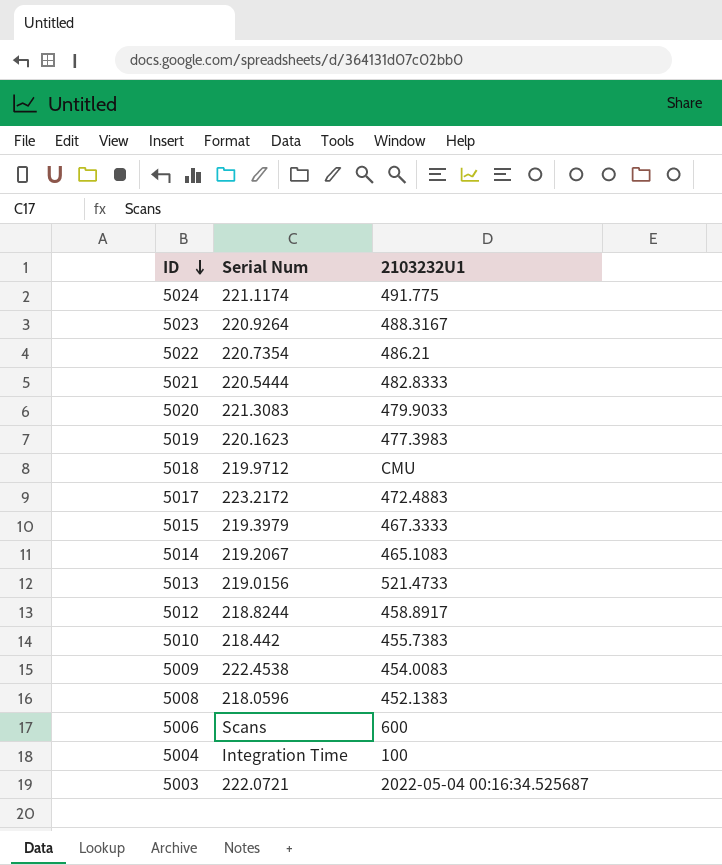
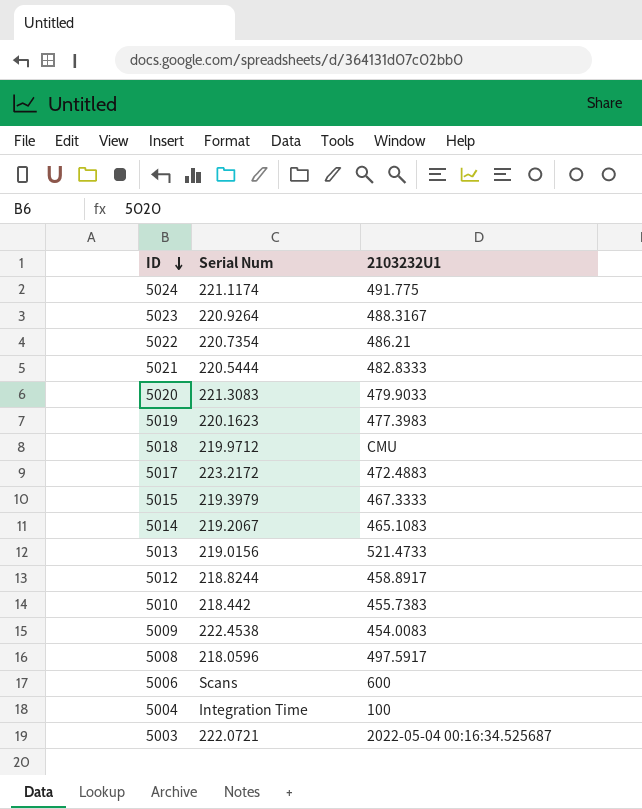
5008 | 2103232U1: 452.1383 -> 497.5917

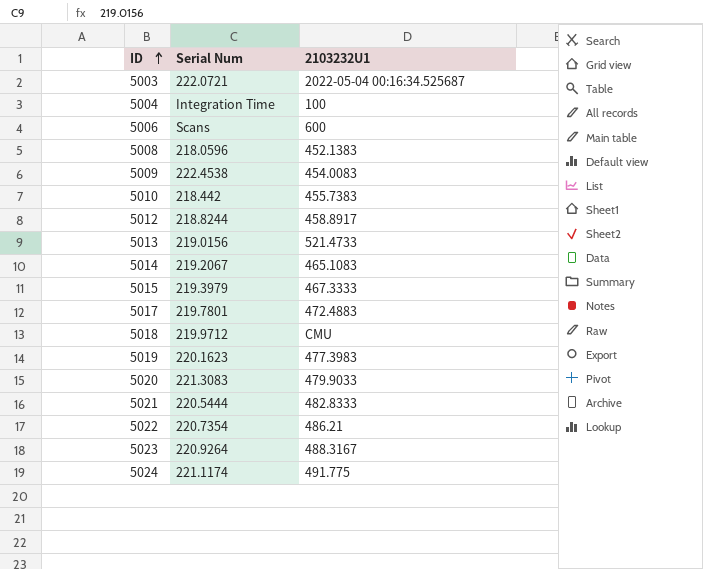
row order: ID descending -> ID ascending
5008 | 2103232U1: 497.5917 -> 452.1383
5017 | Serial Num: 223.2172 -> 219.7801

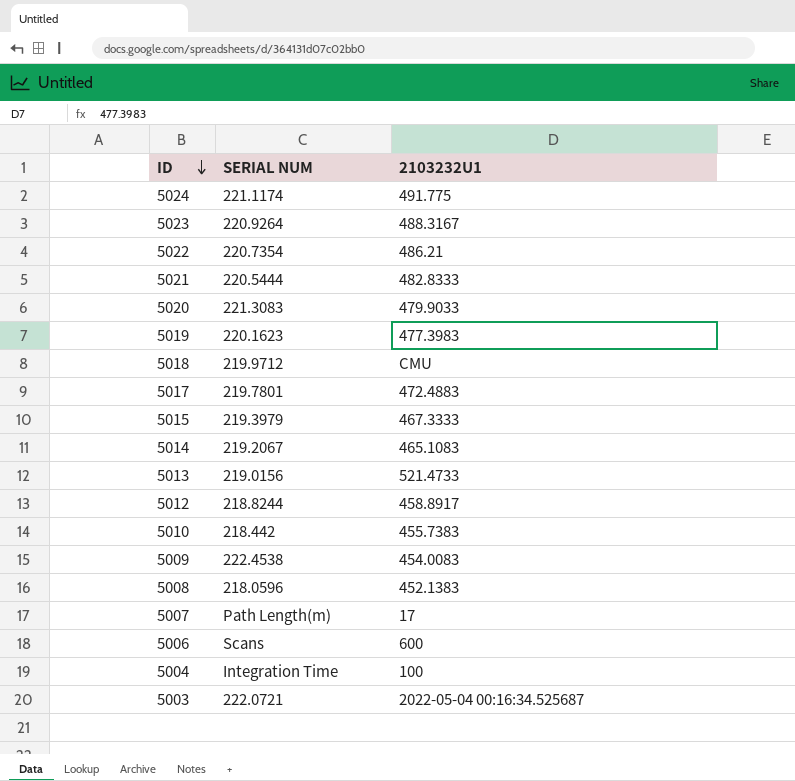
row order: ID ascending -> ID descending
column name: Serial Num -> SERIAL NUM
row 5007: none -> Path Length(m) | 17

